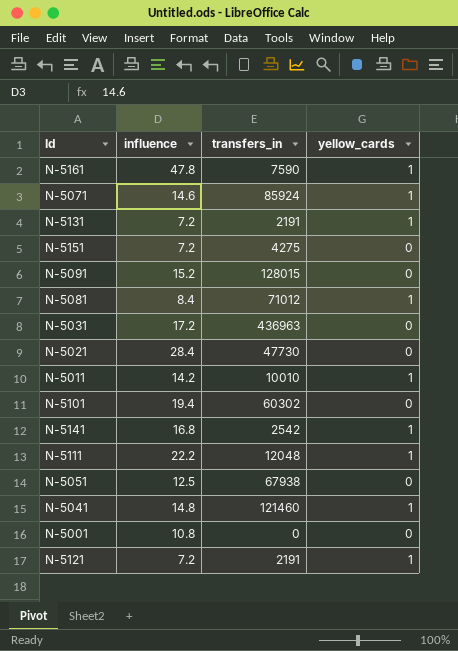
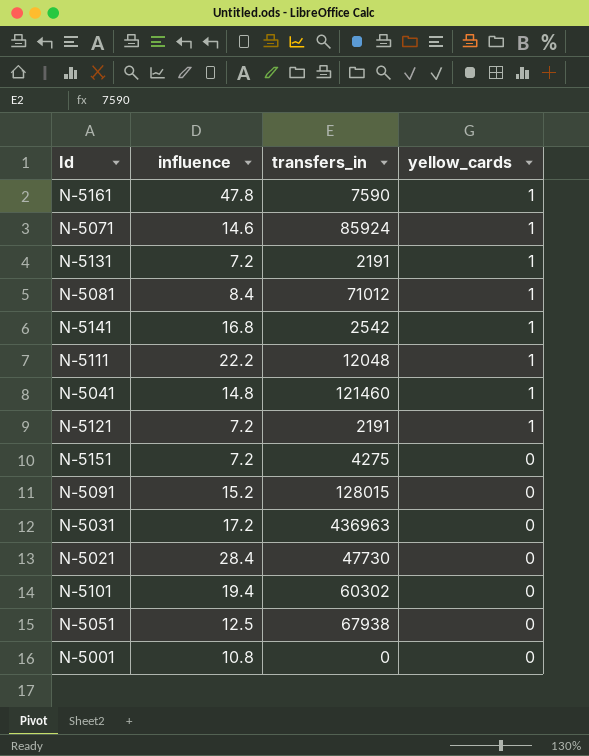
row order: none -> yellow_cards descending
row N-5011: 14.2 | 10010 | 1 -> none

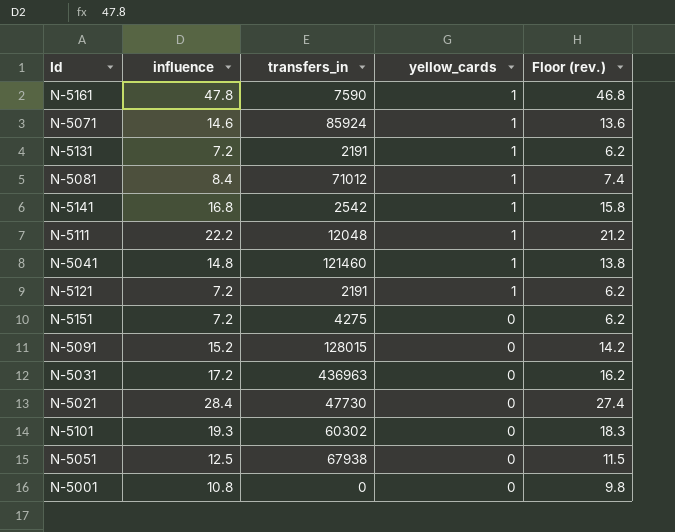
column Floor (rev.) | formula: none -> [influence] - 1
N-5101 | influence: 19.4 -> 19.3

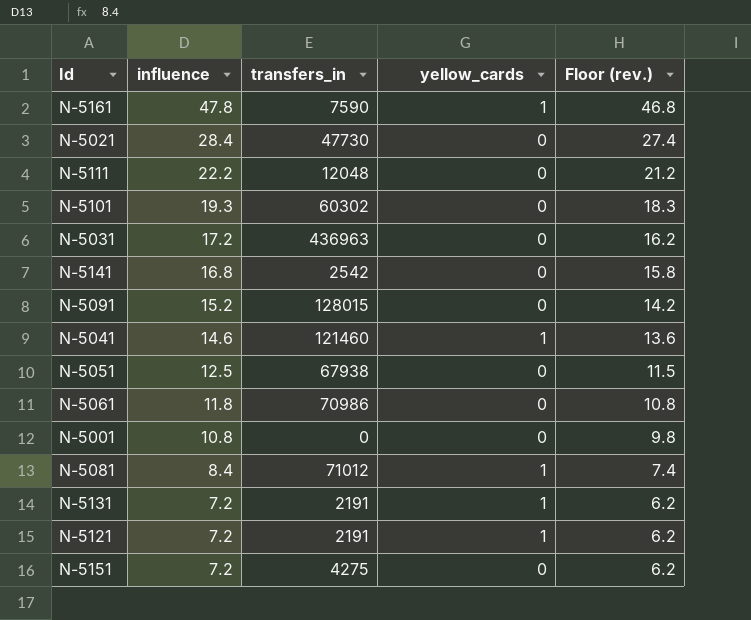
row order: yellow_cards descending -> influence descending
row N-5071: 14.6 | 85924 | 1 | 13.6 -> none
N-5111 | yellow_cards: 1 -> 0
N-5141 | yellow_cards: 1 -> 0
N-5041 | influence: 14.8 -> 14.6
N-5041 | Floor (rev.): 13.8 -> 13.6
row N-5061: none -> 11.8 | 70986 | 0 | 10.8

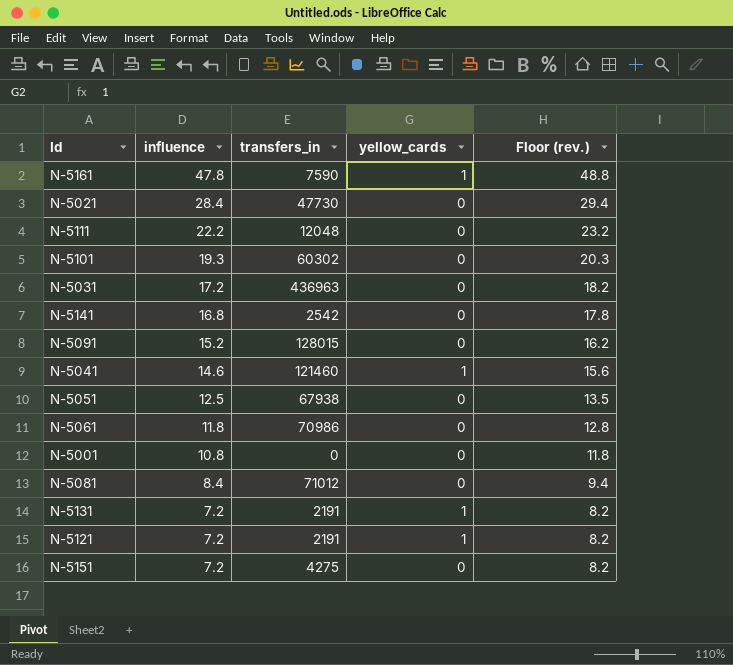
column Floor (rev.) | formula: [influence] - 1 -> [influence] + 1
N-5081 | yellow_cards: 1 -> 0

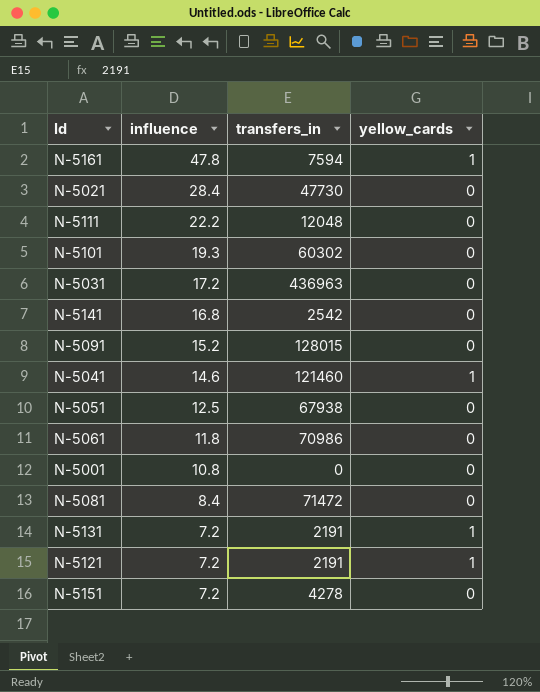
column Floor (rev.) | formula: [influence] + 1 -> none
N-5161 | transfers_in: 7590 -> 7594
N-5081 | transfers_in: 71012 -> 71472
N-5151 | transfers_in: 4275 -> 4278

